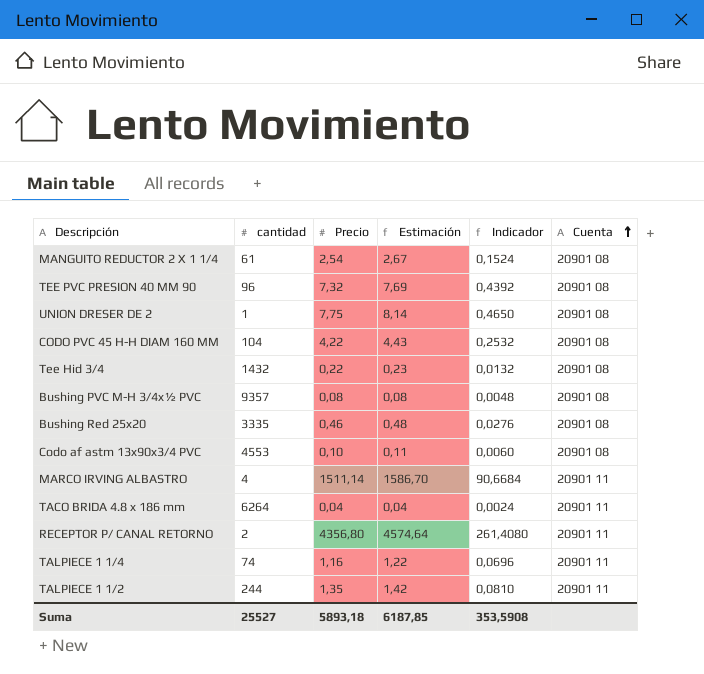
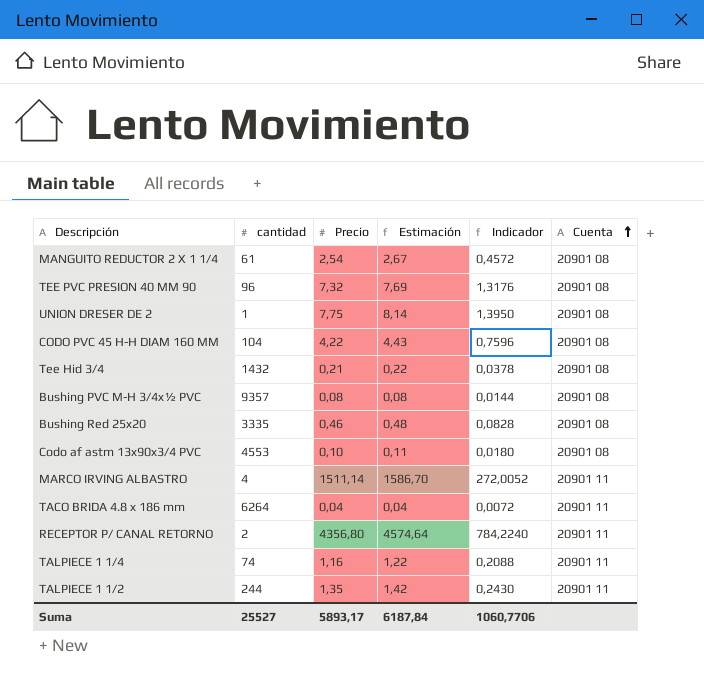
column Indicador | formula: [Precio] * 0,06 -> [Precio] * 0,18
Tee Hid 3/4 | Precio: 0,22 -> 0,21
Tee Hid 3/4 | Estimación: 0,23 -> 0,22
Suma | Precio: 5893,18 -> 5893,17
Suma | Estimación: 6187,85 -> 6187,84
Suma | Indicador: 353,5908 -> 1060,7706

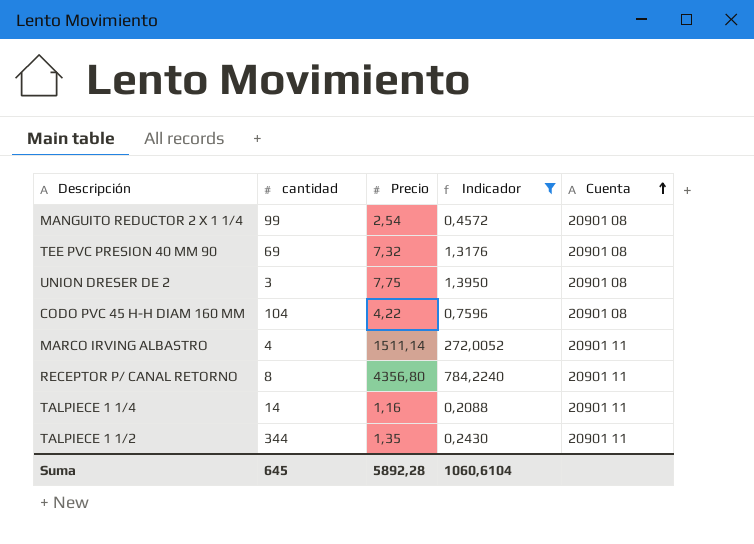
filter: none -> Indicador >= 0,2088
column Estimación | formula: [Precio] * 1,05 -> none
MANGUITO REDUCTOR 2 X 1 1/4 | cantidad: 61 -> 99
TEE PVC PRESION 40 MM 90 | cantidad: 96 -> 69
UNION DRESER DE 2 | cantidad: 1 -> 3
RECEPTOR P/ CANAL RETORNO | cantidad: 2 -> 8
TALPIECE 1 1/4 | cantidad: 74 -> 14
TALPIECE 1 1/2 | cantidad: 244 -> 344
Suma | cantidad: 25527 -> 645
Suma | Precio: 5893,17 -> 5892,28
Suma | Indicador: 1060,7706 -> 1060,6104

